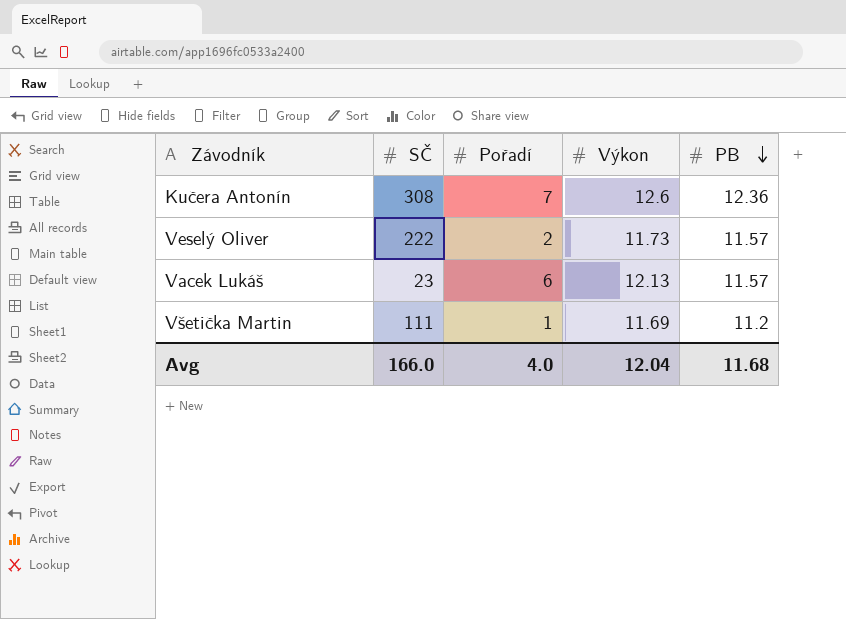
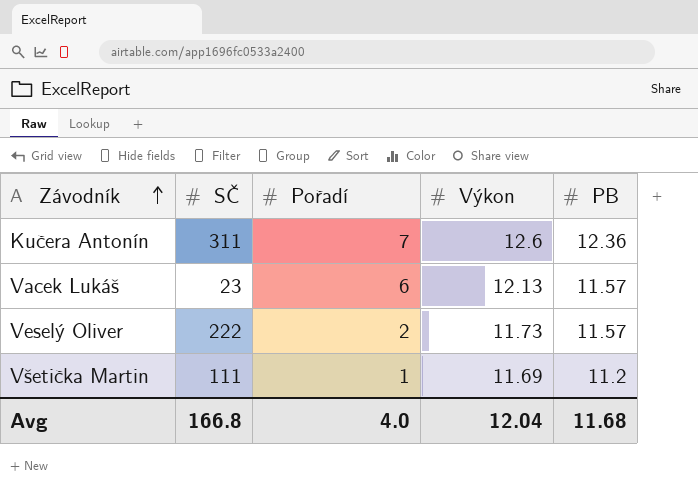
row order: PB descending -> Závodník ascending
Kučera Antonín | SČ: 308 -> 311
Avg | SČ: 166.0 -> 166.8

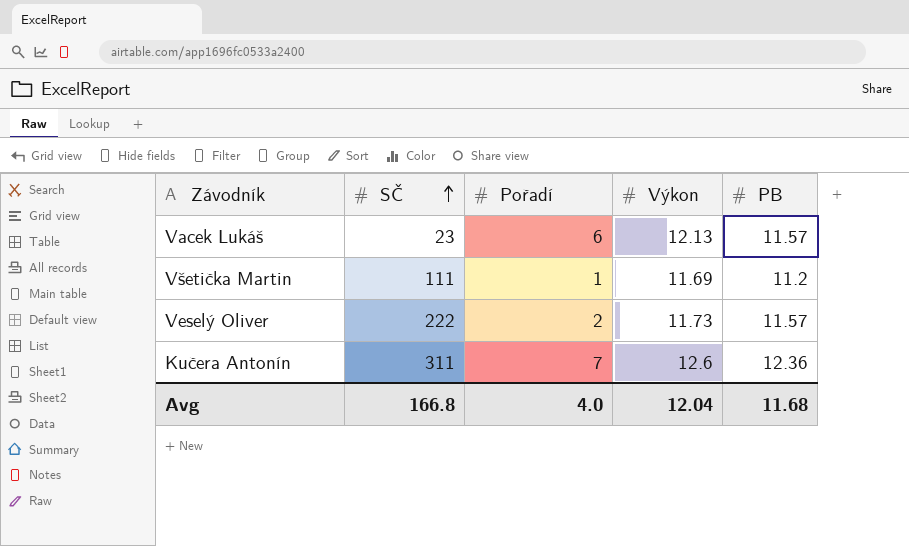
row order: Závodník ascending -> SČ ascending

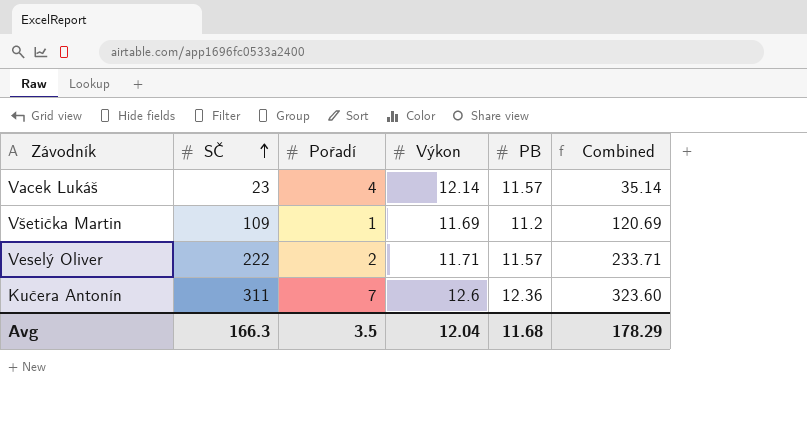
column Combined | formula: none -> [SČ] + [Výkon]
Vacek Lukáš | Pořadí: 6 -> 4
Vacek Lukáš | Výkon: 12.13 -> 12.14
Všetička Martin | SČ: 111 -> 109
Veselý Oliver | Výkon: 11.73 -> 11.71
Avg | SČ: 166.8 -> 166.3
Avg | Pořadí: 4.0 -> 3.5

